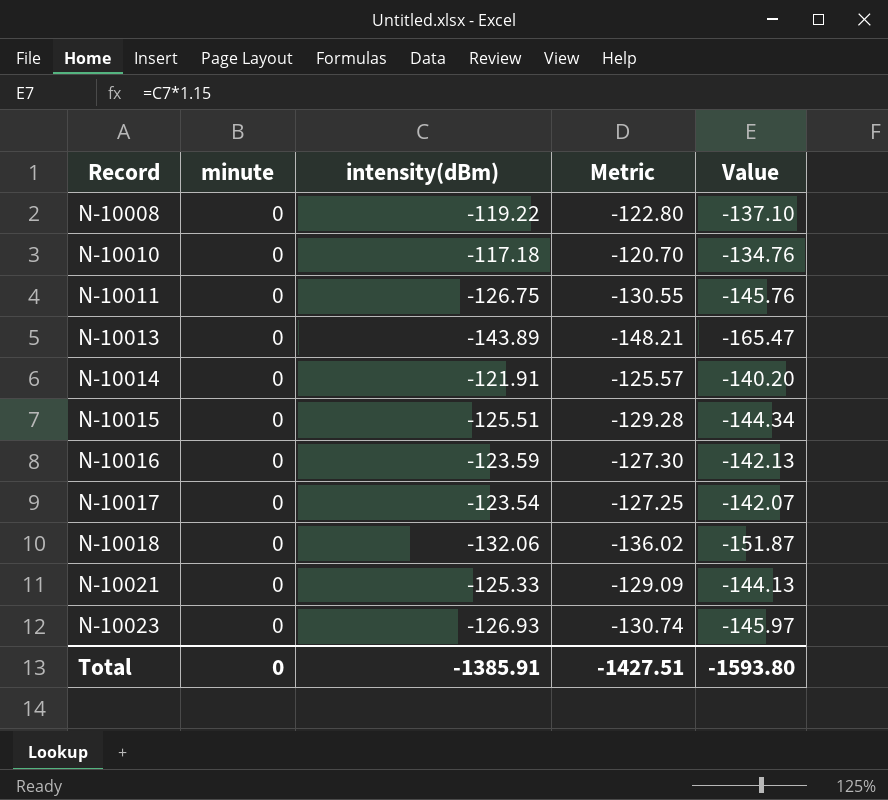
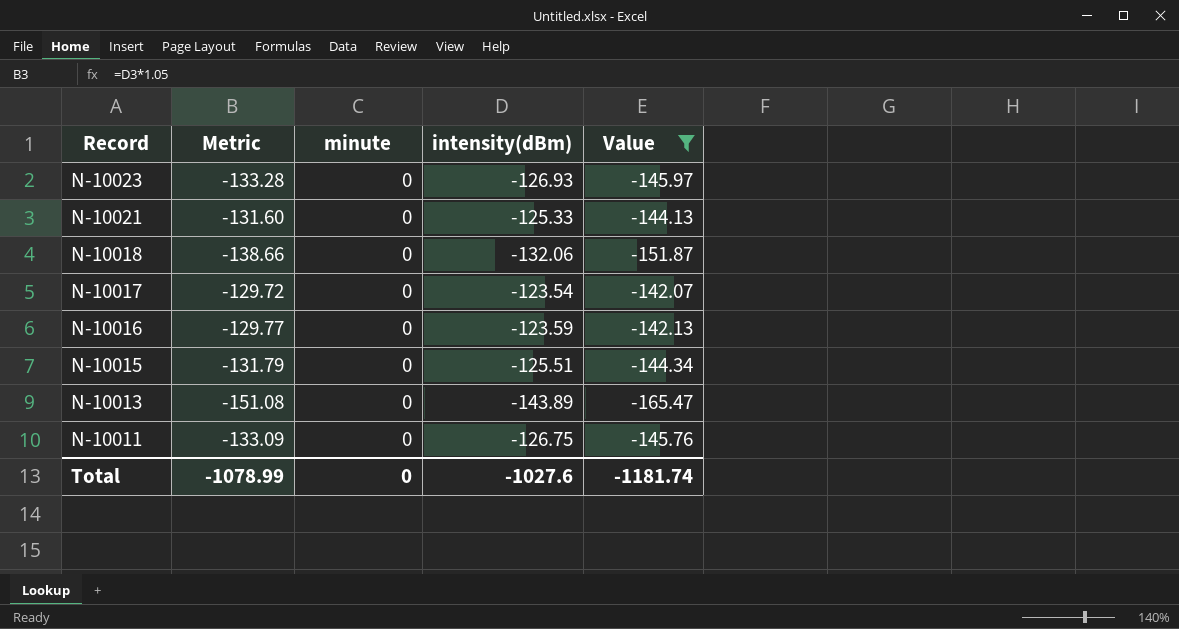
filter: none -> Value <= -142.07
row order: Record ascending -> Record descending
column Metric | formula: [intensity(dBm)] * 1.03 -> [intensity(dBm)] * 1.05
column Metric | position: 4 -> 2
Total | Metric: -1427.51 -> -1078.99
Total | intensity(dBm): -1385.91 -> -1027.6
Total | Value: -1593.80 -> -1181.74

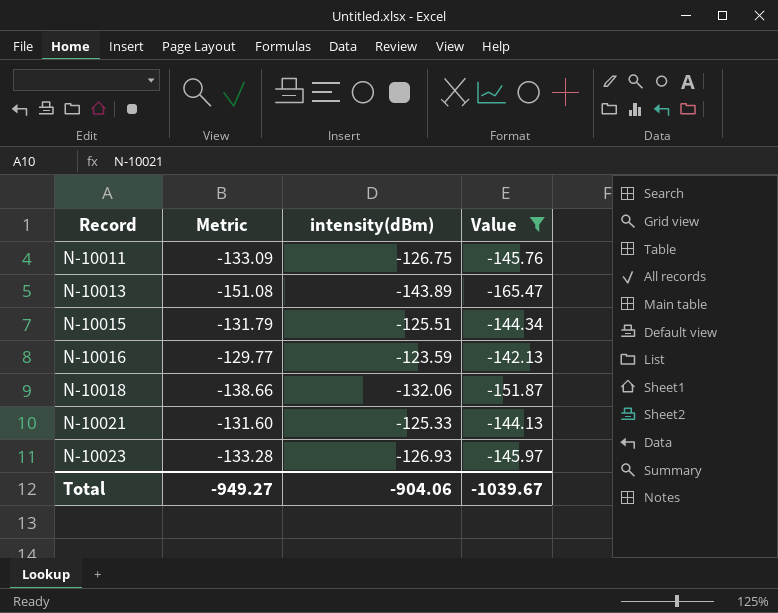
row order: Record descending -> Record ascending
column minute | position: 3 -> none
row N-10017: -129.72 | 0 | -123.54 | -142.07 -> none
Total | Metric: -1078.99 -> -949.27
Total | intensity(dBm): -1027.6 -> -904.06
Total | Value: -1181.74 -> -1039.67

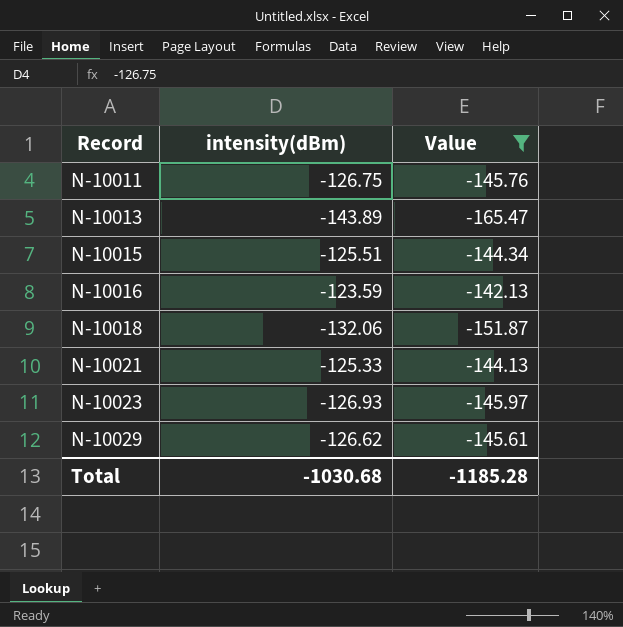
column Metric | formula: [intensity(dBm)] * 1.05 -> none
row N-10029: none -> -126.62 | -145.61
Total | intensity(dBm): -904.06 -> -1030.68
Total | Value: -1039.67 -> -1185.28

